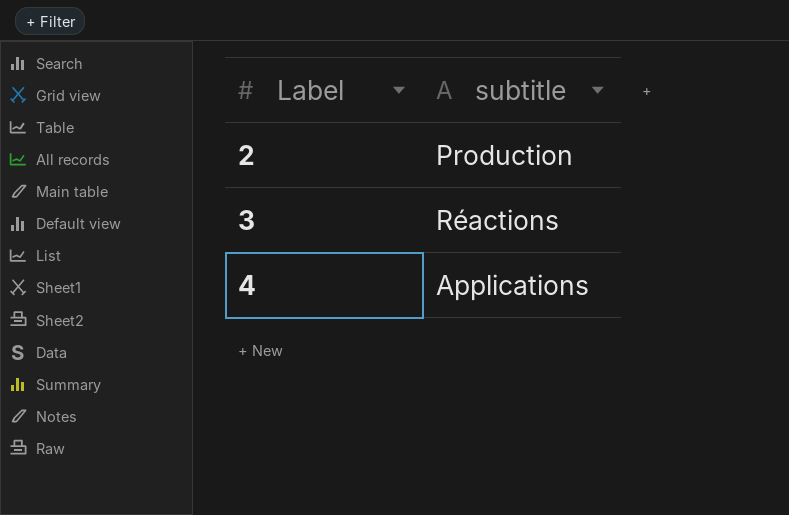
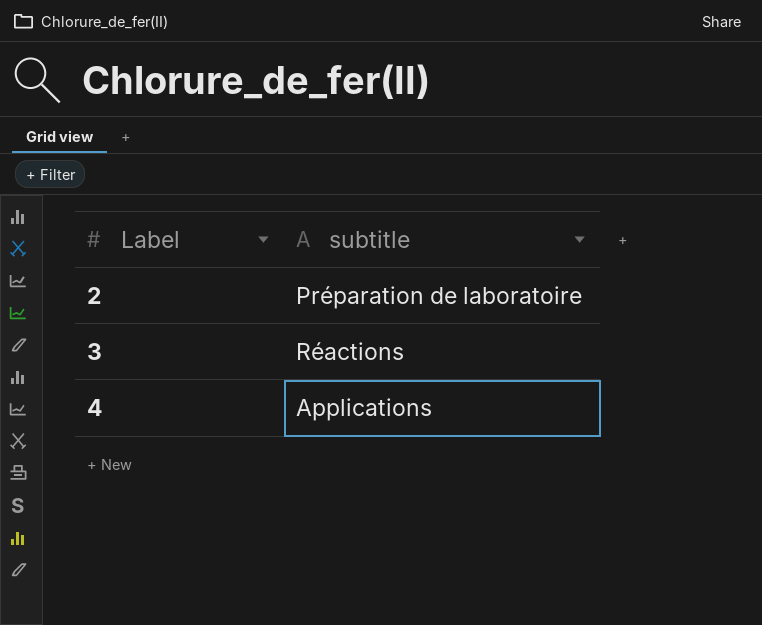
2 | subtitle: Production -> Préparation de laboratoire

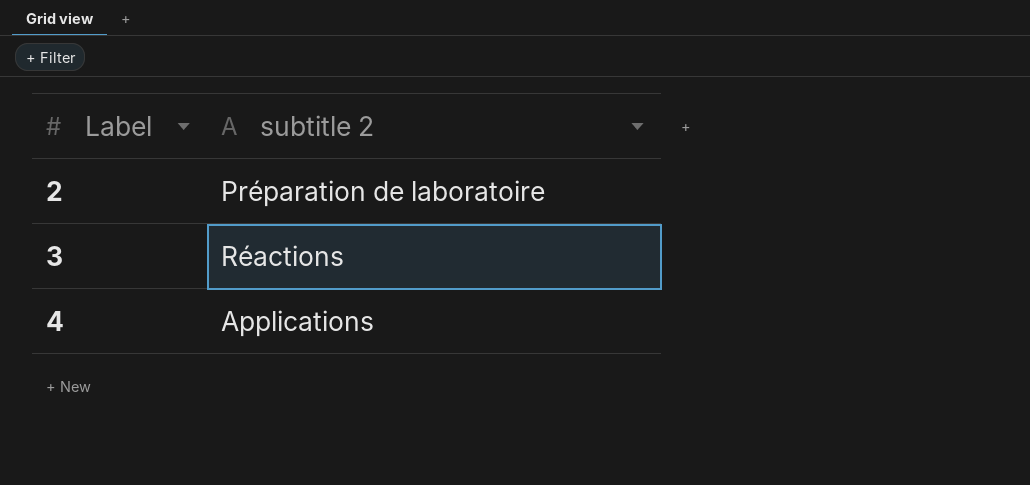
column name: subtitle -> subtitle 2

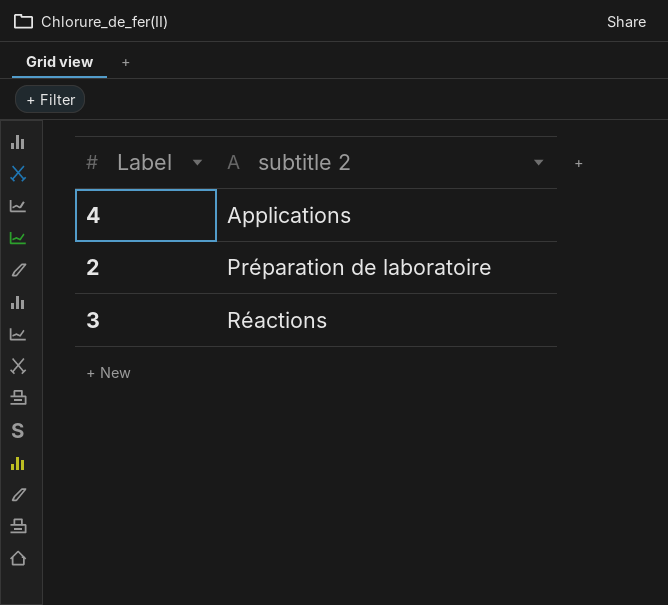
row order: Label ascending -> subtitle 2 ascending

